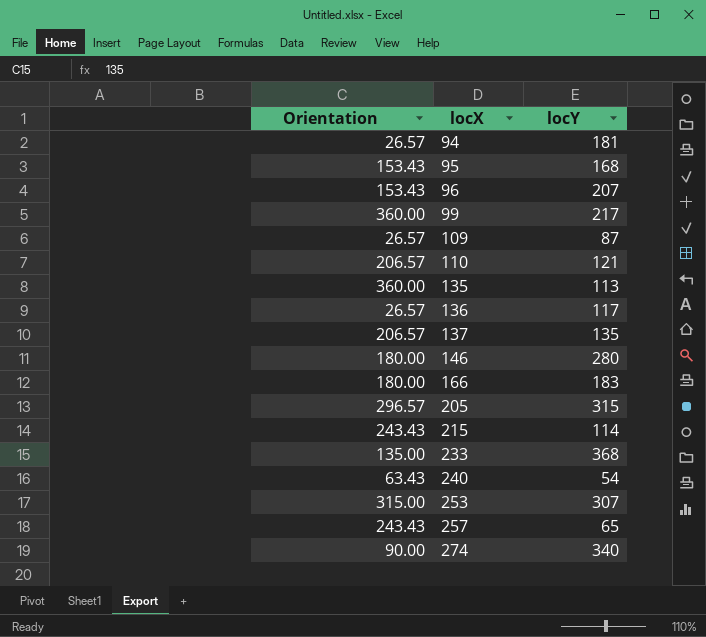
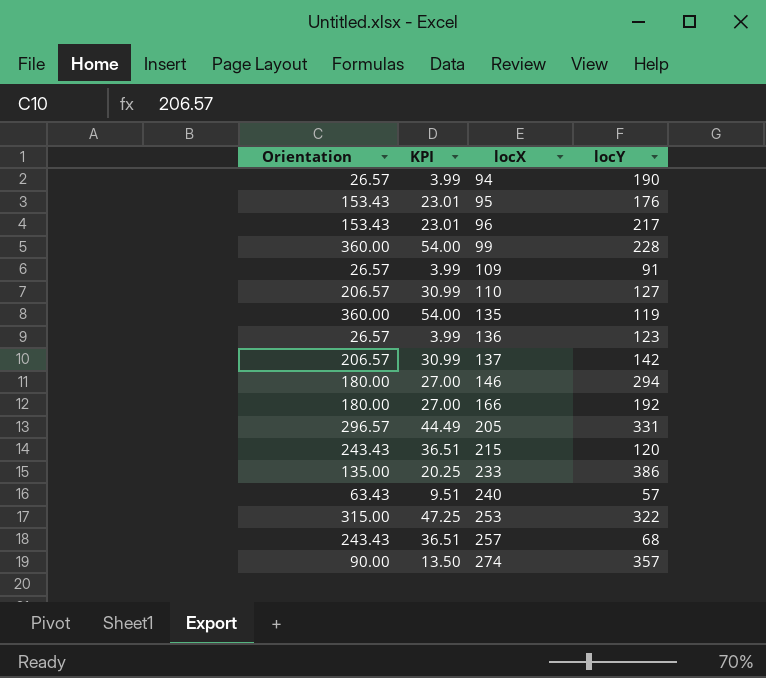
column KPI | formula: none -> [Orientation] * 0.15
94 | locY: 181 -> 190
95 | locY: 168 -> 176
96 | locY: 207 -> 217
99 | locY: 217 -> 228
109 | locY: 87 -> 91
110 | locY: 121 -> 127
135 | locY: 113 -> 119
136 | locY: 117 -> 123
137 | locY: 135 -> 142
146 | locY: 280 -> 294
166 | locY: 183 -> 192
205 | locY: 315 -> 331
215 | locY: 114 -> 120
233 | locY: 368 -> 386
240 | locY: 54 -> 57
253 | locY: 307 -> 322
257 | locY: 65 -> 68
274 | locY: 340 -> 357

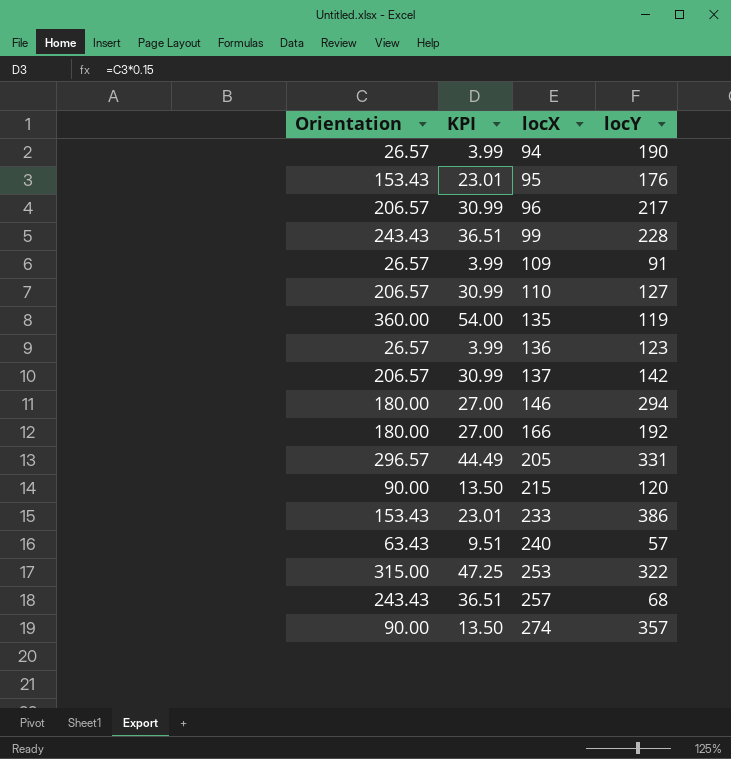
96 | Orientation: 153.43 -> 206.57
96 | KPI: 23.01 -> 30.99
99 | Orientation: 360.00 -> 243.43
99 | KPI: 54.00 -> 36.51
215 | Orientation: 243.43 -> 90.00
215 | KPI: 36.51 -> 13.50
233 | Orientation: 135.00 -> 153.43
233 | KPI: 20.25 -> 23.01

